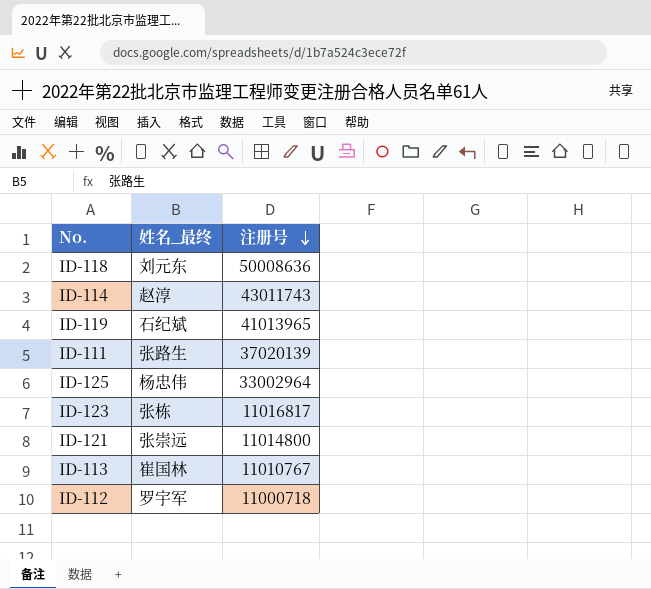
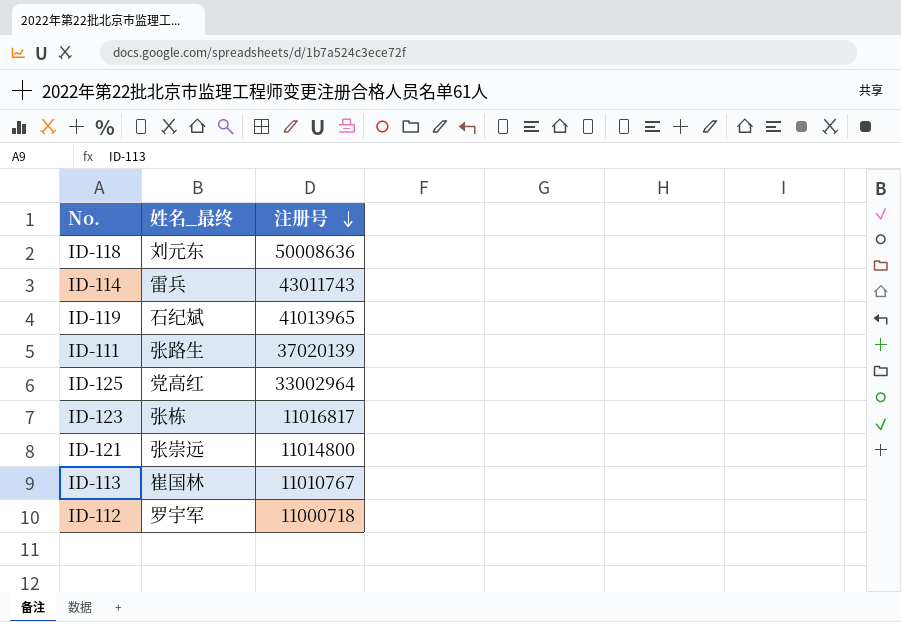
ID-114 | 姓名_最终: 赵淳 -> 雷兵
ID-125 | 姓名_最终: 杨忠伟 -> 党高红

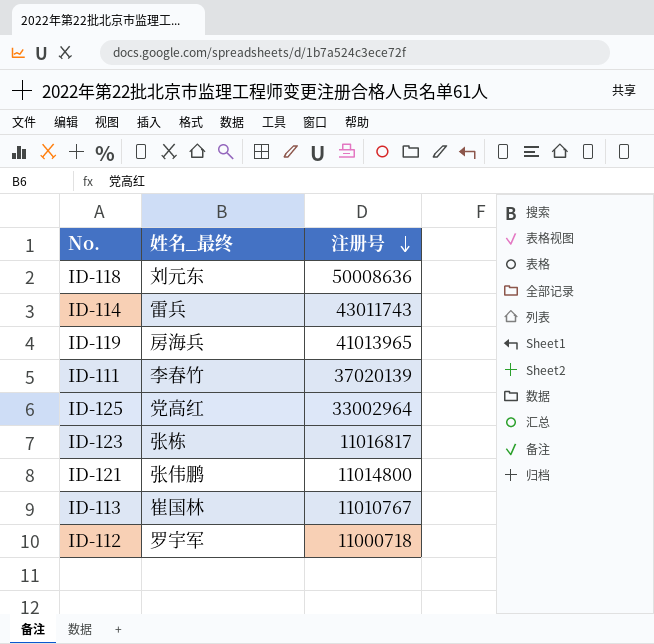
ID-119 | 姓名_最终: 石纪斌 -> 房海兵
ID-111 | 姓名_最终: 张路生 -> 李春竹
ID-121 | 姓名_最终: 张崇远 -> 张伟鹏

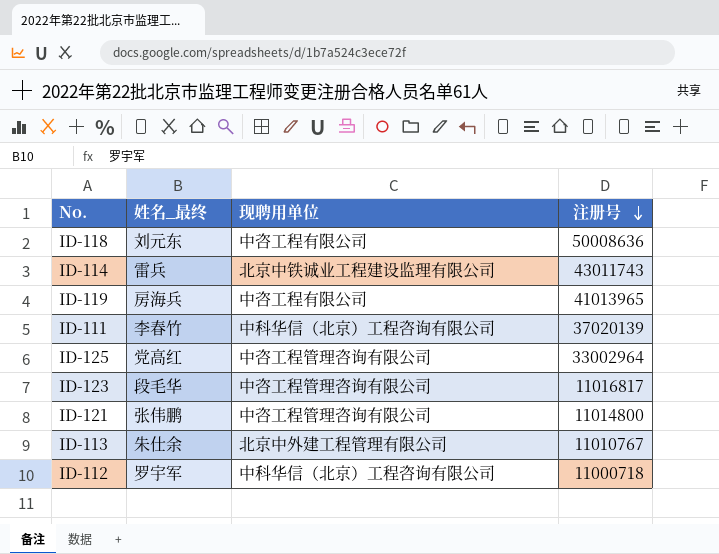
column 现聘用单位 | position: none -> 3
ID-123 | 姓名_最终: 张栋 -> 段毛华
ID-113 | 姓名_最终: 崔国林 -> 朱仕余

